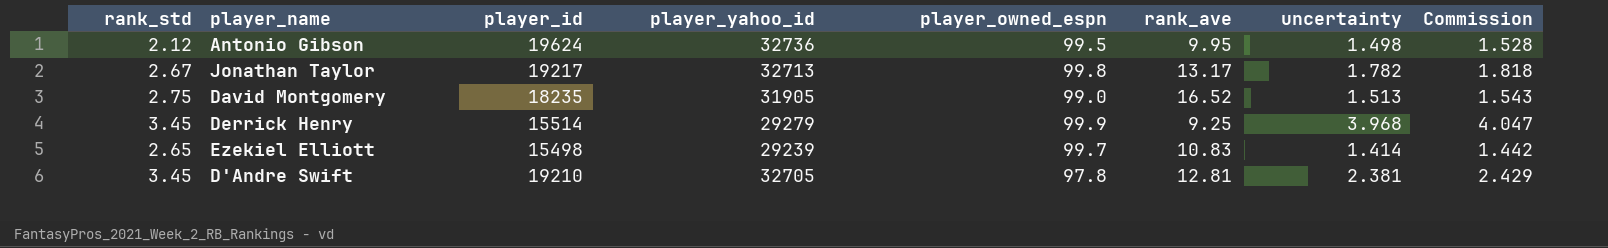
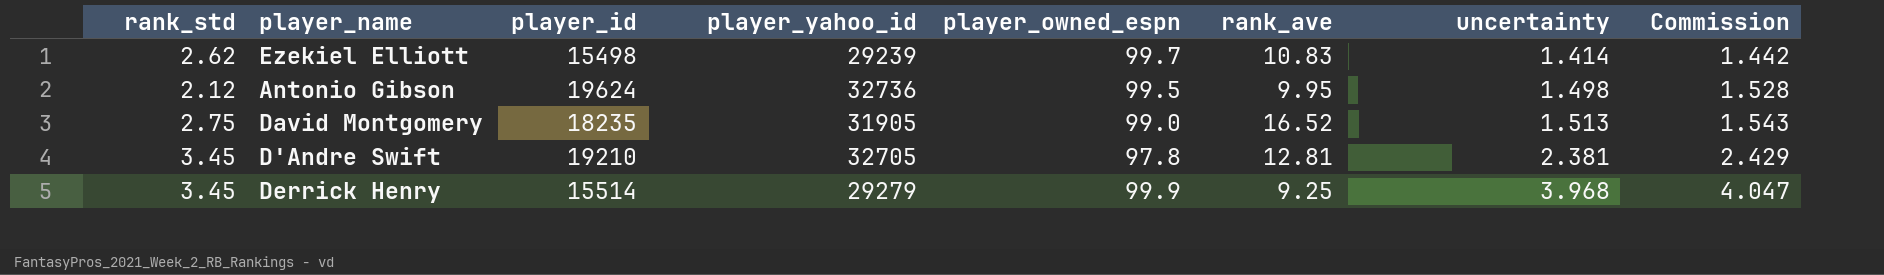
row order: none -> uncertainty ascending
row Jonathan Taylor: 2.67 | 19217 | 32713 | 99.8 | 13.17 | 1.782 | 1.818 -> none
Ezekiel Elliott | rank_std: 2.65 -> 2.62

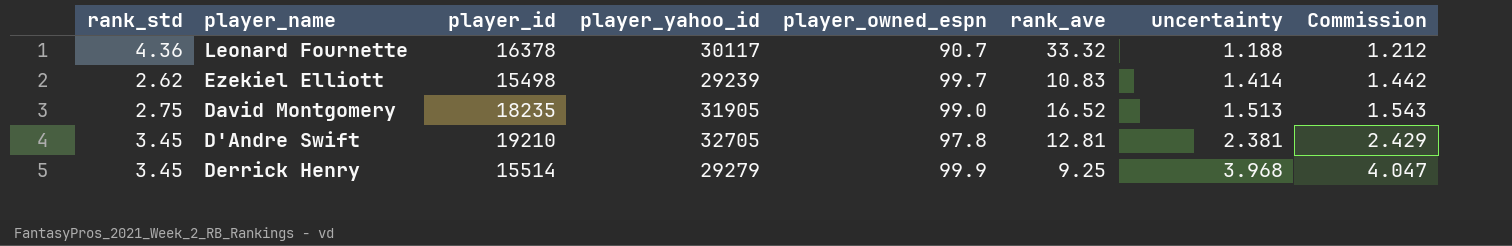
row Antonio Gibson: 2.12 | 19624 | 32736 | 99.5 | 9.95 | 1.498 | 1.528 -> none
row Leonard Fournette: none -> 4.36 | 16378 | 30117 | 90.7 | 33.32 | 1.188 | 1.212

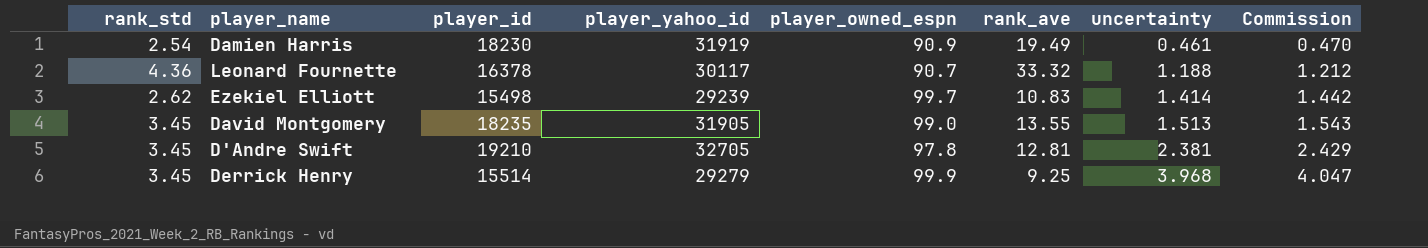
row Damien Harris: none -> 2.54 | 18230 | 31919 | 90.9 | 19.49 | 0.461 | 0.470
David Montgomery | rank_std: 2.75 -> 3.45
David Montgomery | rank_ave: 16.52 -> 13.55

